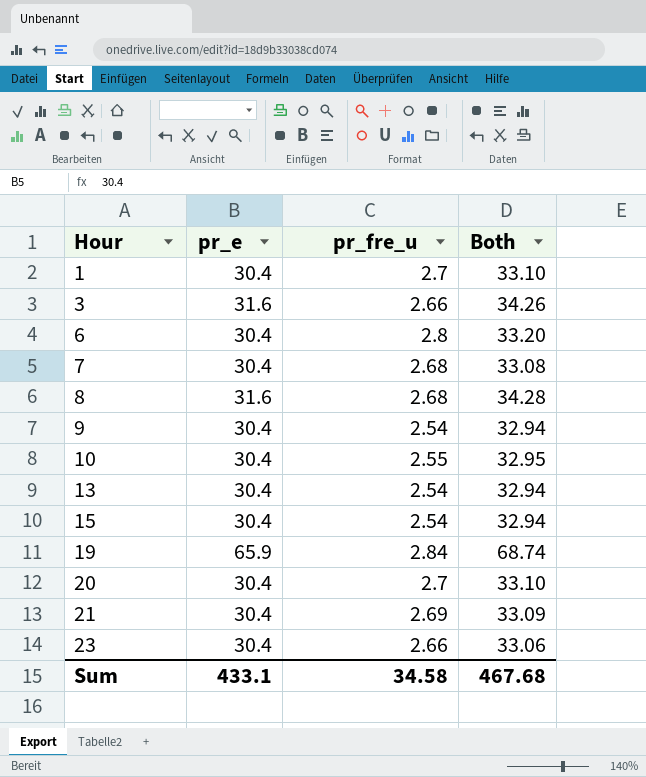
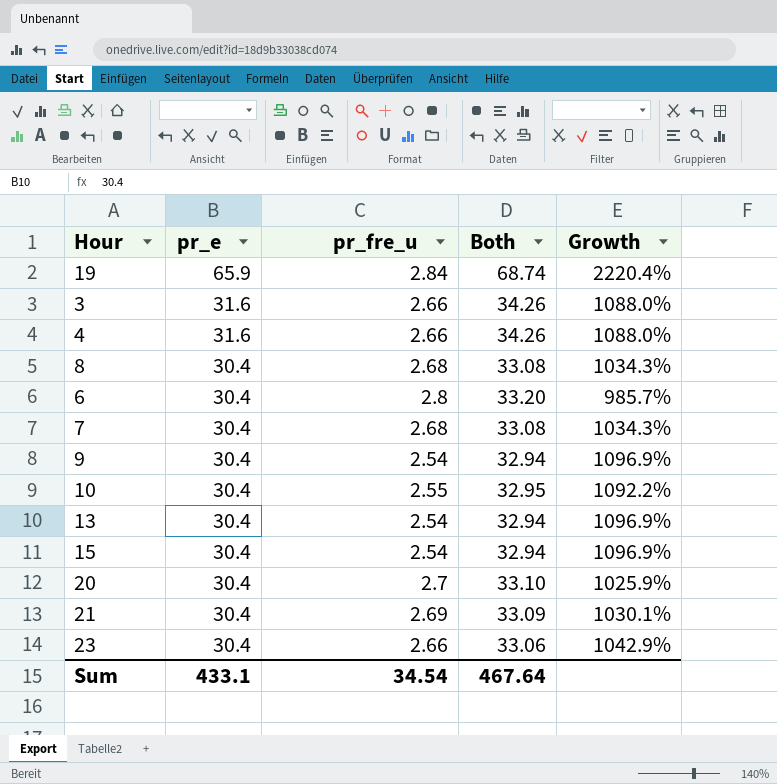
row order: Hour ascending -> pr_e descending
column Growth | formula: none -> ([pr_e] - [pr_fre_u]) / [pr_fre_u]
row 1: 30.4 | 2.7 | 33.10 -> none
row 4: none -> 31.6 | 2.66 | 34.26 | 1088.0%
8 | pr_e: 31.6 -> 30.4
8 | Both: 34.28 -> 33.08
Sum | pr_fre_u: 34.58 -> 34.54
Sum | Both: 467.68 -> 467.64

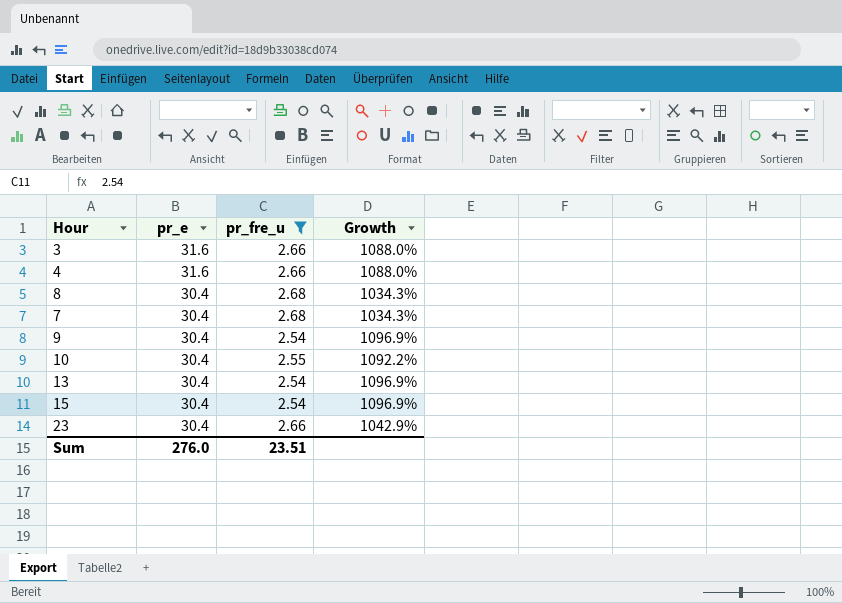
filter: none -> pr_fre_u <= 2.68
column Both | formula: [pr_e] + [pr_fre_u] -> none
Sum | pr_e: 433.1 -> 276.0
Sum | pr_fre_u: 34.54 -> 23.51

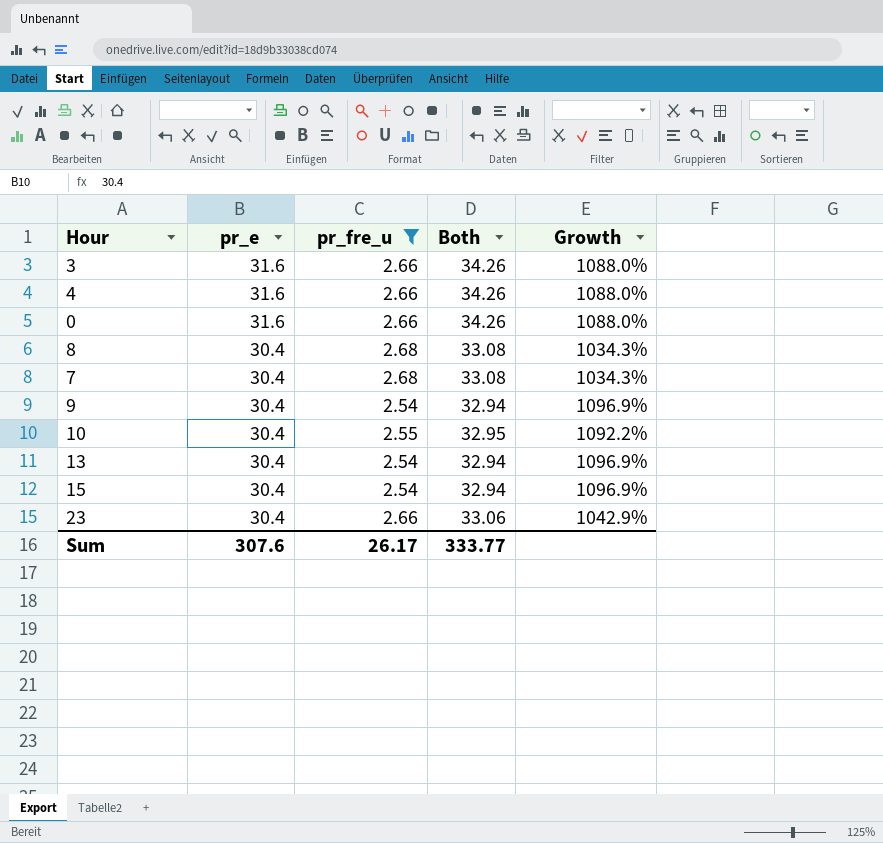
column Both | formula: none -> [pr_e] + [pr_fre_u]
row 0: none -> 31.6 | 2.66 | 34.26 | 1088.0%
Sum | pr_e: 276.0 -> 307.6
Sum | pr_fre_u: 23.51 -> 26.17

